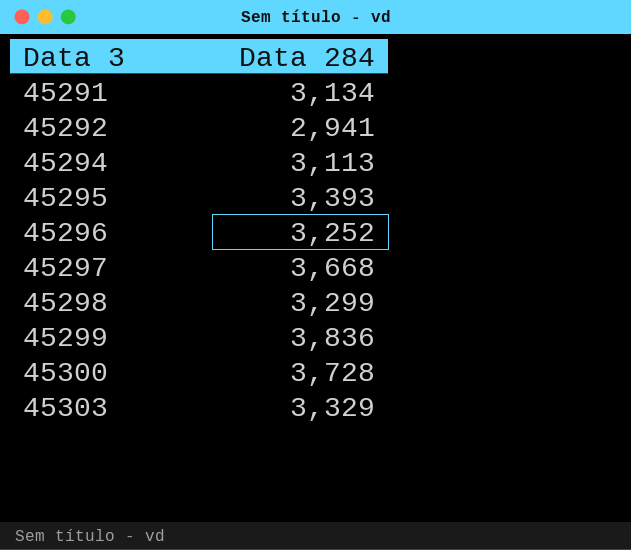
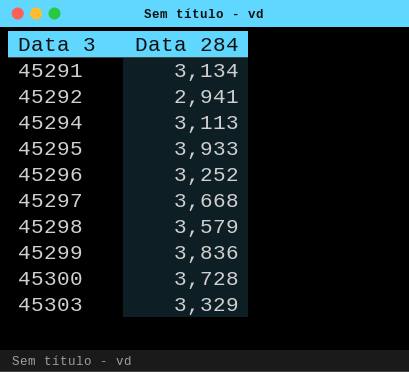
45295 | Data 284: 3,393 -> 3,933
45298 | Data 284: 3,299 -> 3,579

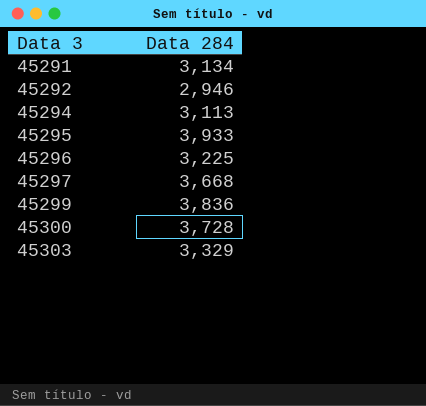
row 45298: 3,579 -> none
45292 | Data 284: 2,941 -> 2,946
45296 | Data 284: 3,252 -> 3,225

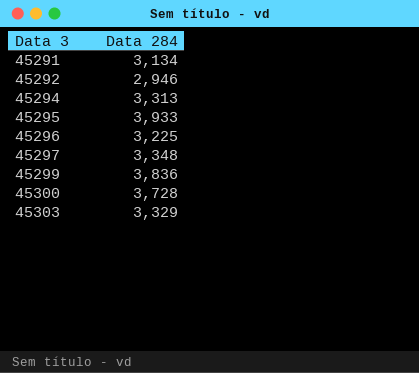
45294 | Data 284: 3,113 -> 3,313
45297 | Data 284: 3,668 -> 3,348

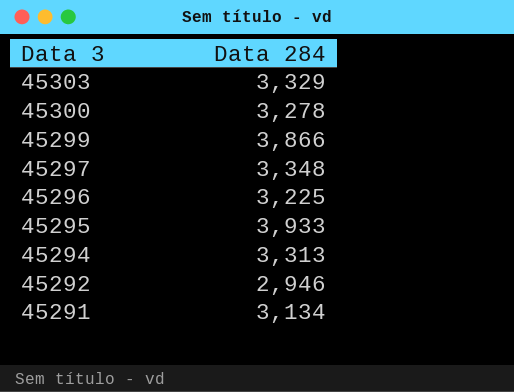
row order: Data 3 ascending -> Data 3 descending
45300 | Data 284: 3,728 -> 3,278
45299 | Data 284: 3,836 -> 3,866

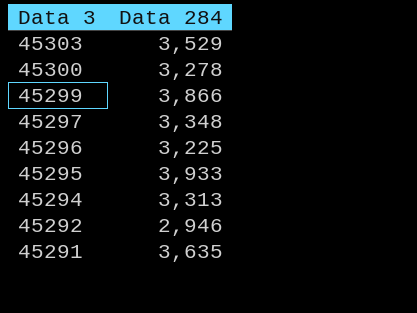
45303 | Data 284: 3,329 -> 3,529
45291 | Data 284: 3,134 -> 3,635

